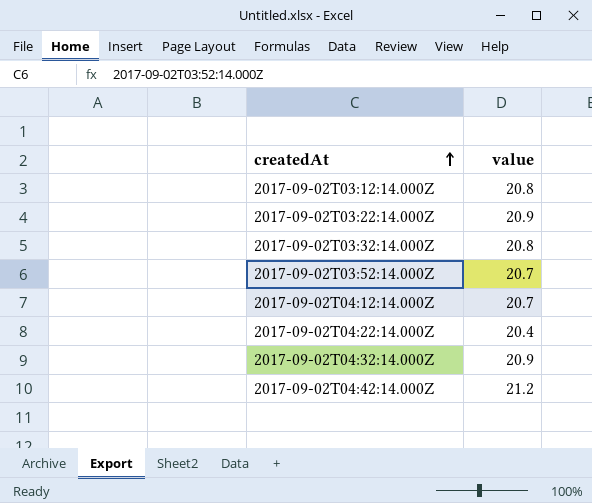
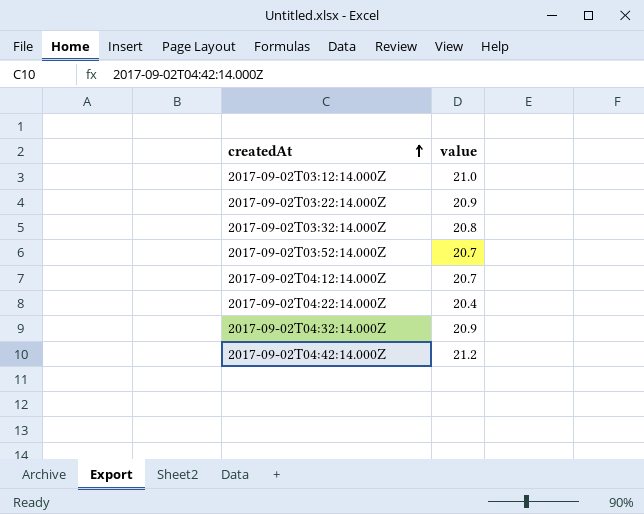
2017-09-02T03:12:14.000Z | value: 20.8 -> 21.0

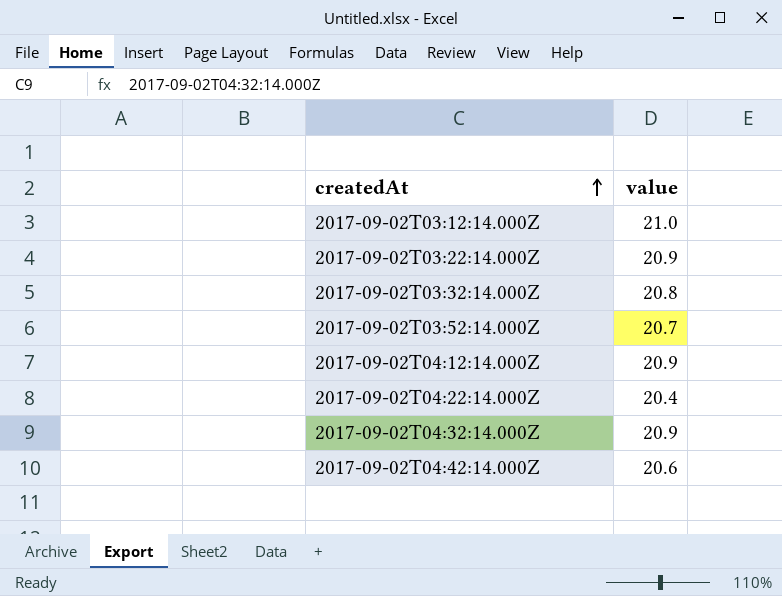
2017-09-02T04:12:14.000Z | value: 20.7 -> 20.9
2017-09-02T04:42:14.000Z | value: 21.2 -> 20.6

